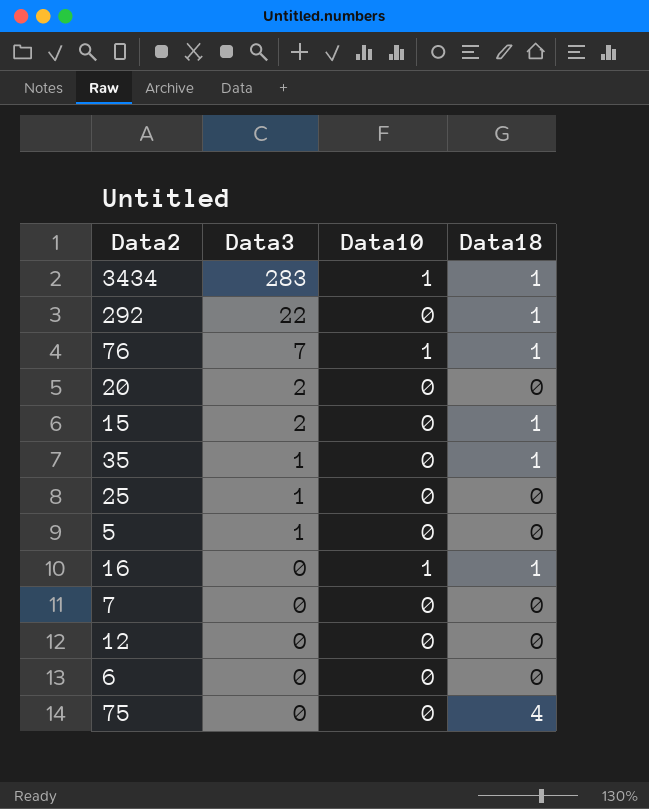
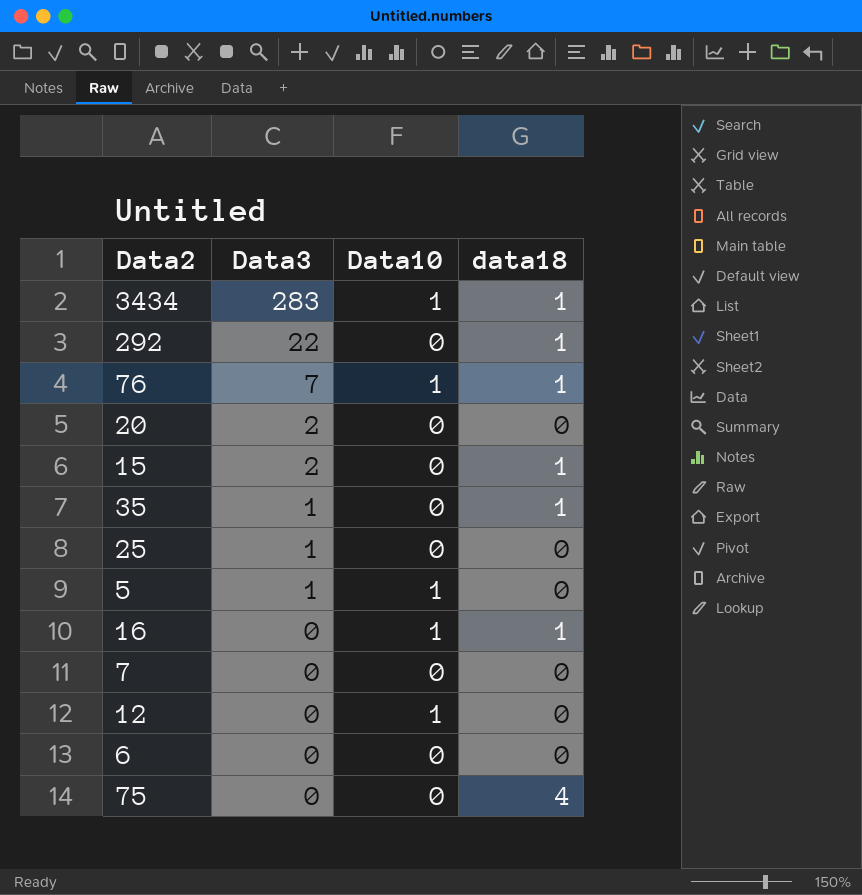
column name: Data18 -> data18
5 | Data10: 0 -> 1
12 | Data10: 0 -> 1

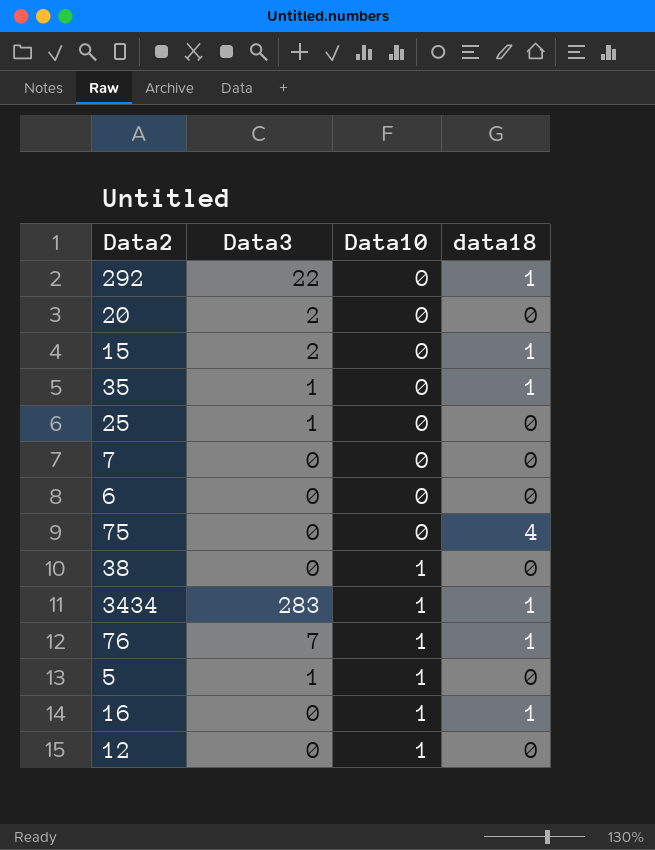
row order: Data3 descending -> Data10 ascending
row 38: none -> 0 | 1 | 0

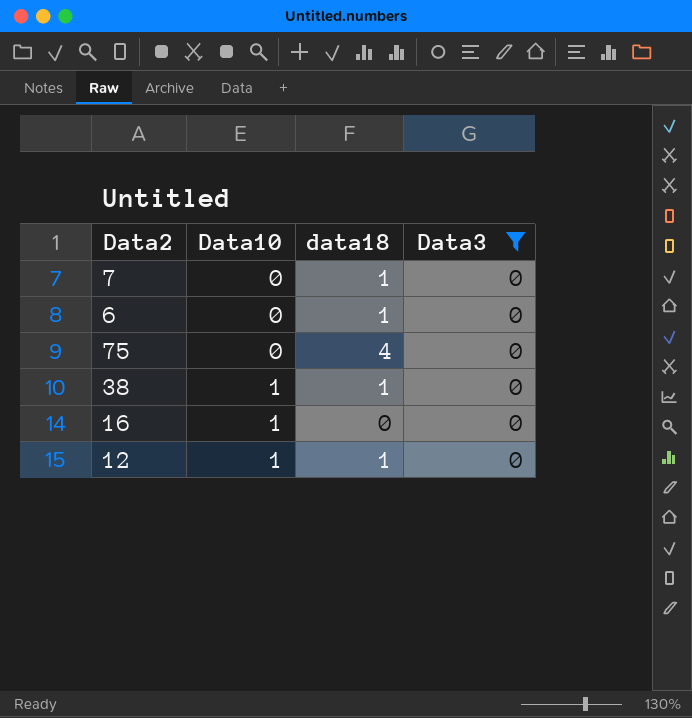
filter: none -> Data3 = 0
column Data3 | position: 2 -> 4
7 | data18: 0 -> 1
6 | data18: 0 -> 1
38 | data18: 0 -> 1
16 | data18: 1 -> 0
12 | data18: 0 -> 1

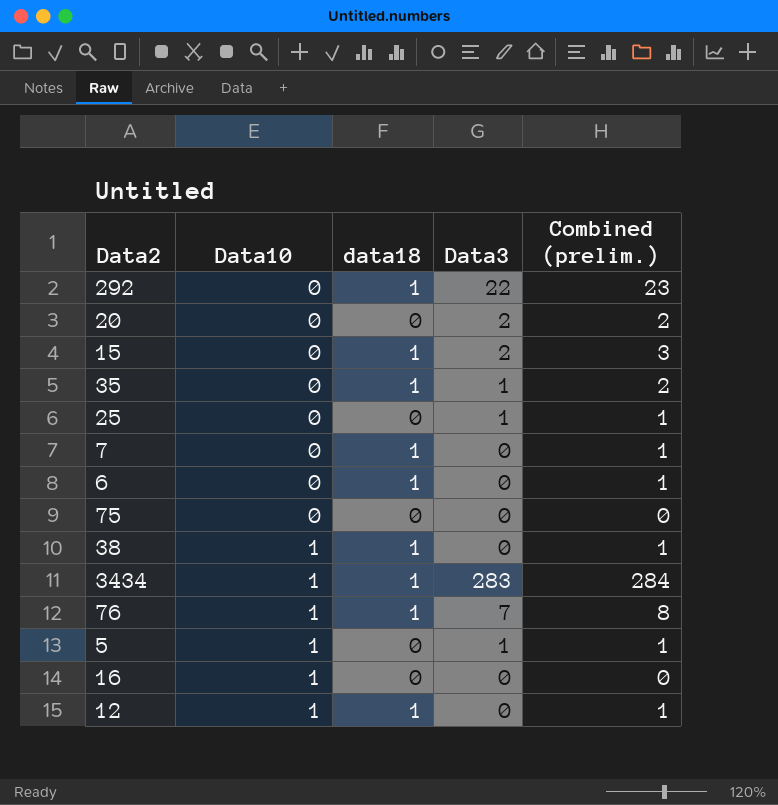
filter: Data3 = 0 -> none
column Combined (prelim.) | formula: none -> [data18] + [Data3]
75 | data18: 4 -> 0

